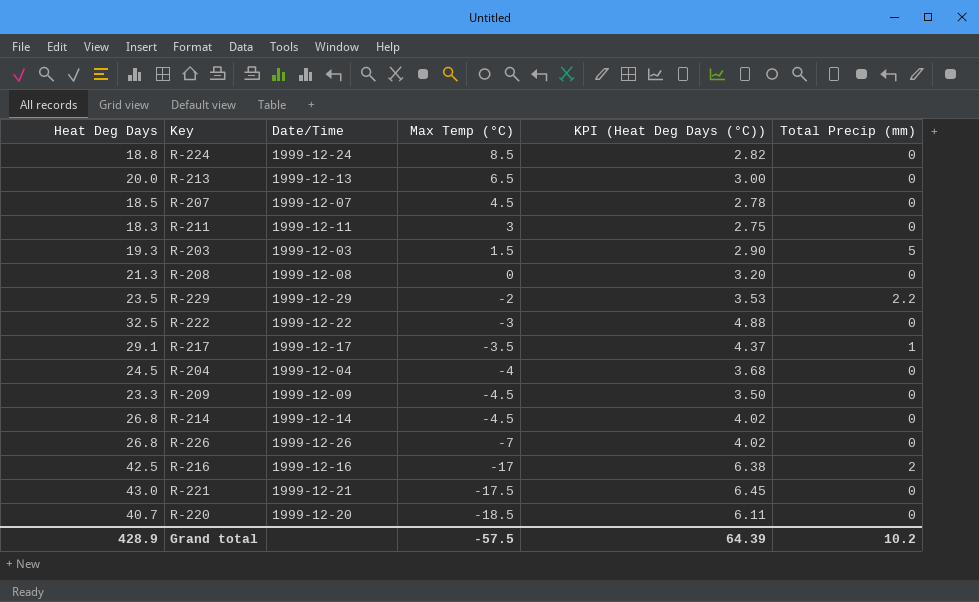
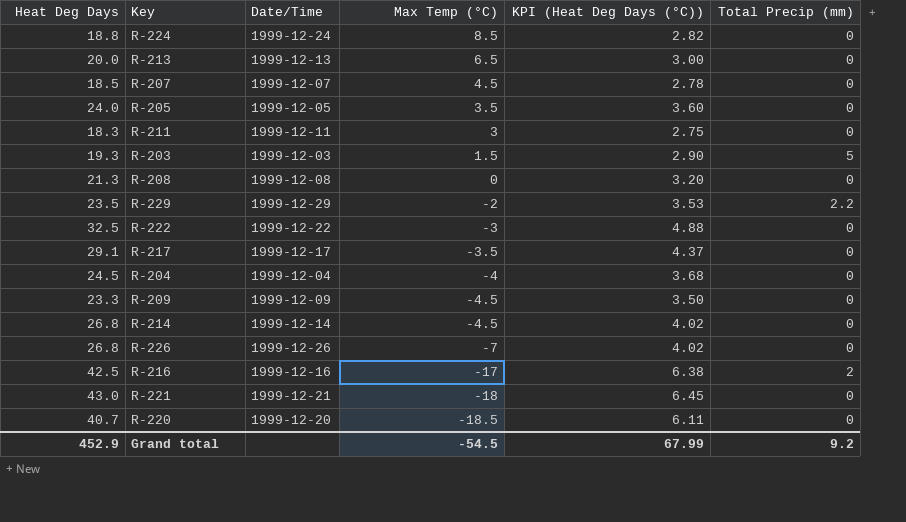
row R-205: none -> 24.0 | 1999-12-05 | 3.5 | 3.60 | 0
R-217 | Total Precip (mm): 1 -> 0
R-221 | Max Temp (°C): -17.5 -> -18
Grand total | Heat Deg Days: 428.9 -> 452.9
Grand total | Max Temp (°C): -57.5 -> -54.5
Grand total | KPI (Heat Deg Days (°C)): 64.39 -> 67.99
Grand total | Total Precip (mm): 10.2 -> 9.2

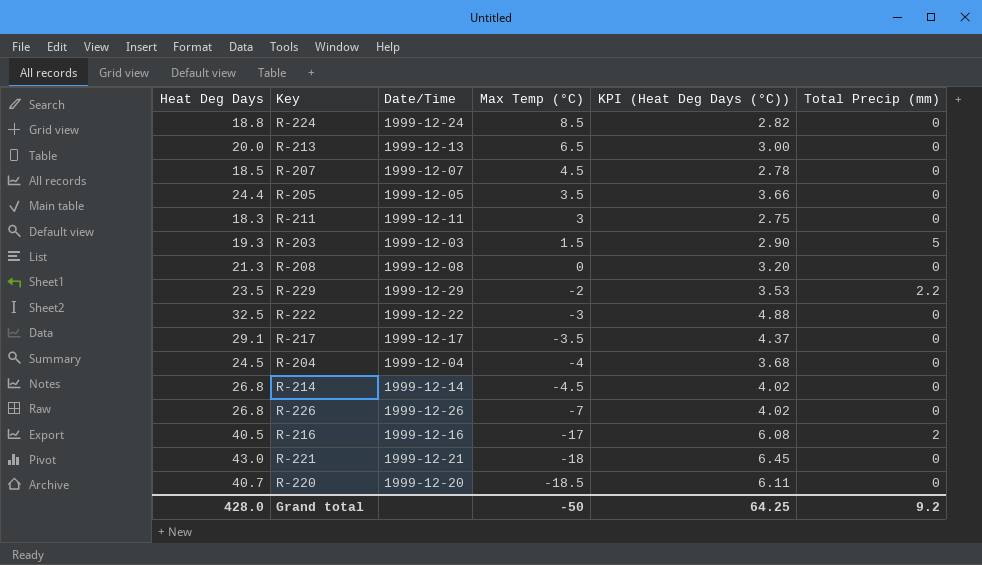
row R-209: 23.3 | 1999-12-09 | -4.5 | 3.50 | 0 -> none
R-205 | Heat Deg Days: 24.0 -> 24.4
R-205 | KPI (Heat Deg Days (°C)): 3.60 -> 3.66
R-216 | Heat Deg Days: 42.5 -> 40.5
R-216 | KPI (Heat Deg Days (°C)): 6.38 -> 6.08
Grand total | Heat Deg Days: 452.9 -> 428.0
Grand total | Max Temp (°C): -54.5 -> -50
Grand total | KPI (Heat Deg Days (°C)): 67.99 -> 64.25

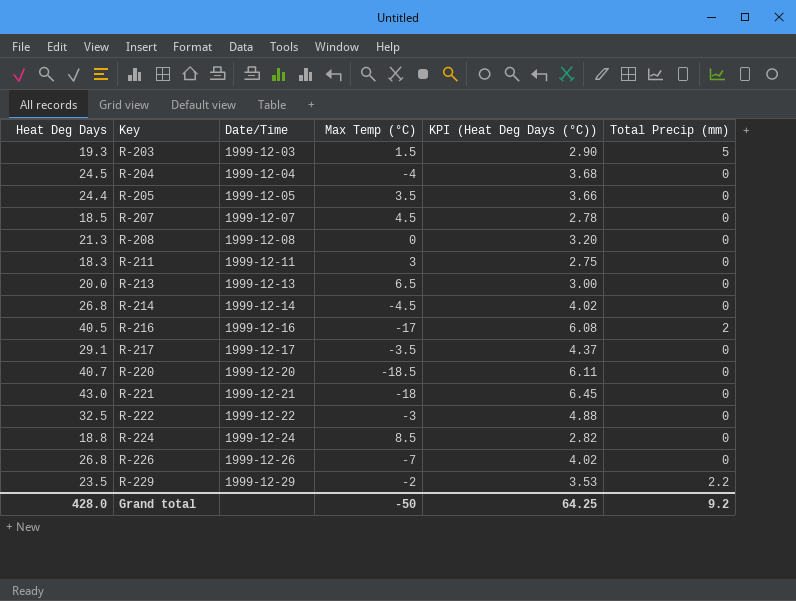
row order: Max Temp (°C) descending -> Key ascending

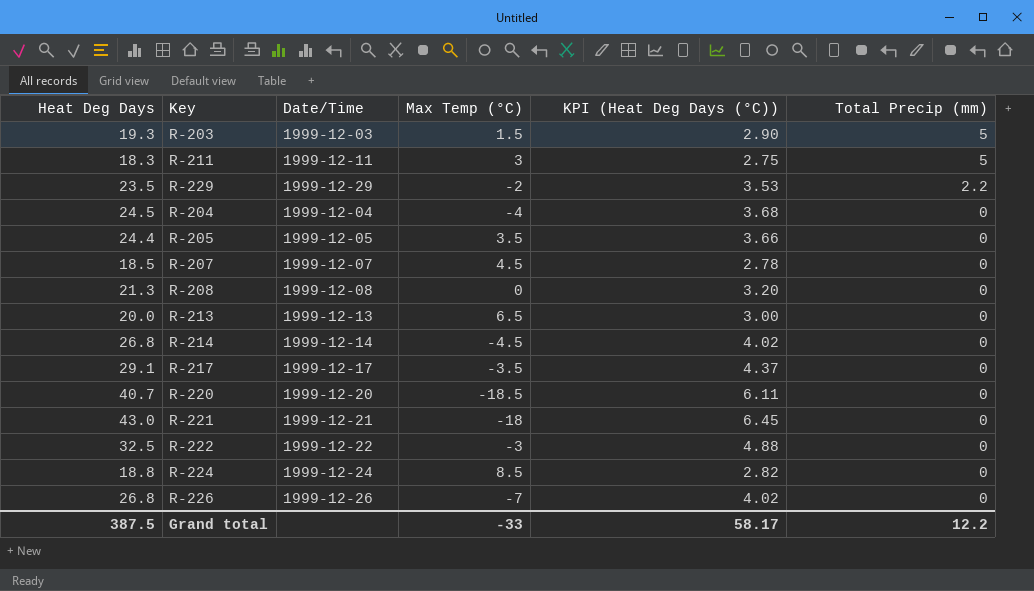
row order: Key ascending -> Total Precip (mm) descending
row R-216: 40.5 | 1999-12-16 | -17 | 6.08 | 2 -> none
R-211 | Total Precip (mm): 0 -> 5
Grand total | Heat Deg Days: 428.0 -> 387.5
Grand total | Max Temp (°C): -50 -> -33
Grand total | KPI (Heat Deg Days (°C)): 64.25 -> 58.17
Grand total | Total Precip (mm): 9.2 -> 12.2

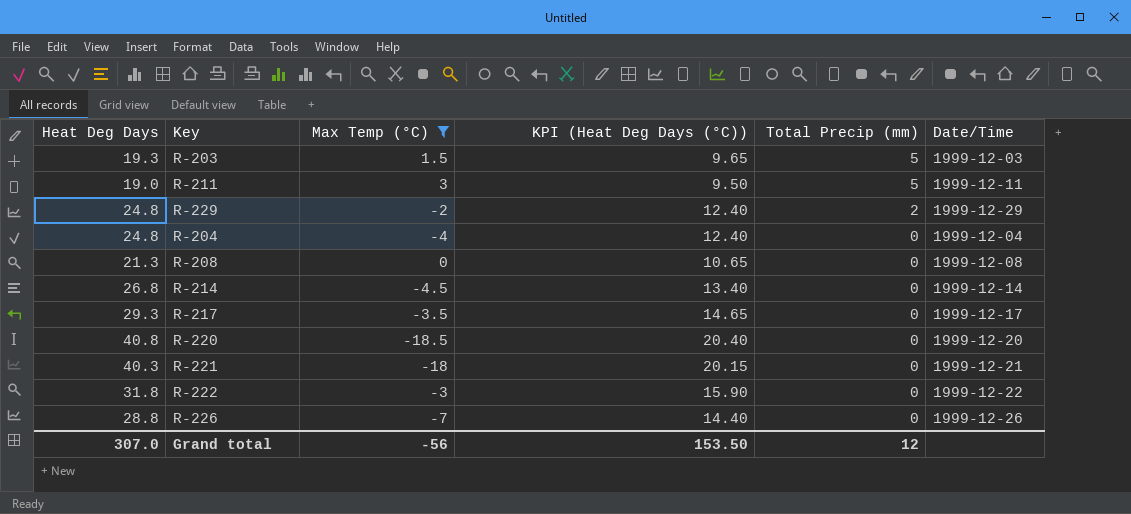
filter: none -> Max Temp (°C) <= 3
column KPI (Heat Deg Days (°C)) | formula: [Heat Deg Days] * 0.15 -> [Heat Deg Days] * 0.5
column Date/Time | position: 3 -> 6
R-211 | Heat Deg Days: 18.3 -> 19.0
R-229 | Heat Deg Days: 23.5 -> 24.8
R-229 | Total Precip (mm): 2.2 -> 2
R-204 | Heat Deg Days: 24.5 -> 24.8
R-217 | Heat Deg Days: 29.1 -> 29.3
R-220 | Heat Deg Days: 40.7 -> 40.8
R-221 | Heat Deg Days: 43.0 -> 40.3
R-222 | Heat Deg Days: 32.5 -> 31.8
R-226 | Heat Deg Days: 26.8 -> 28.8
Grand total | Heat Deg Days: 387.5 -> 307.0
Grand total | Max Temp (°C): -33 -> -56
Grand total | KPI (Heat Deg Days (°C)): 58.17 -> 153.50
Grand total | Total Precip (mm): 12.2 -> 12

